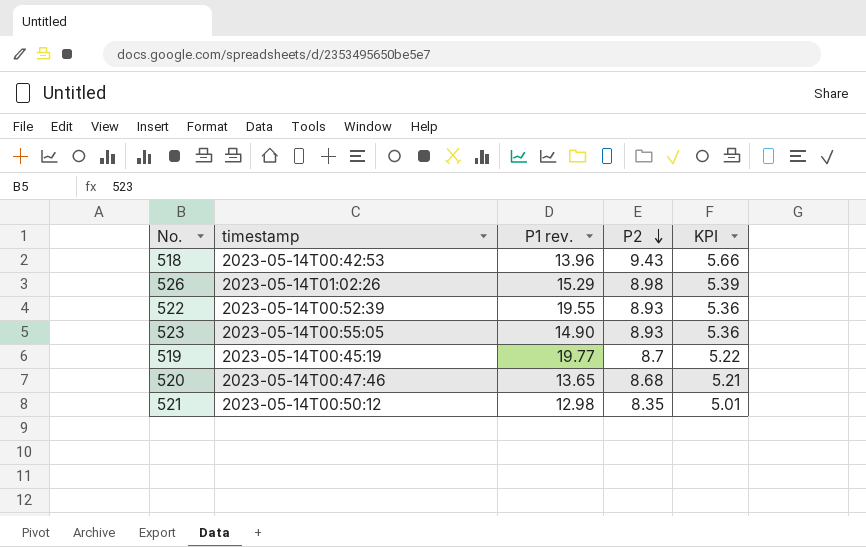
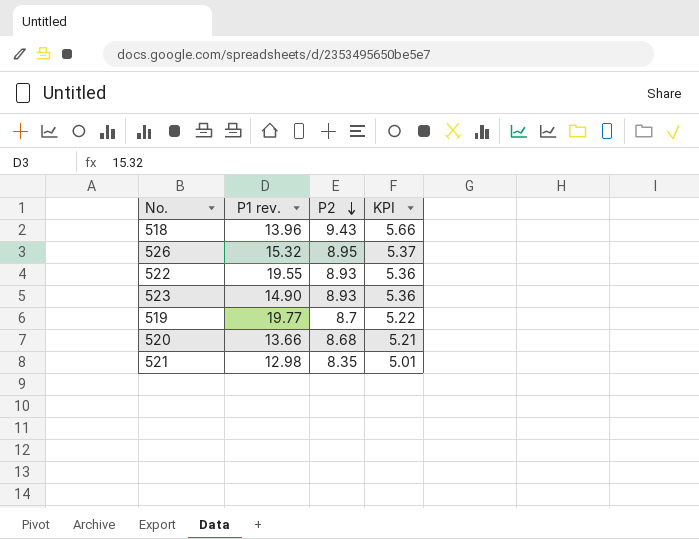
column timestamp | position: 2 -> none
526 | P1 rev.: 15.29 -> 15.32
526 | P2: 8.98 -> 8.95
526 | KPI: 5.39 -> 5.37
520 | P1 rev.: 13.65 -> 13.66

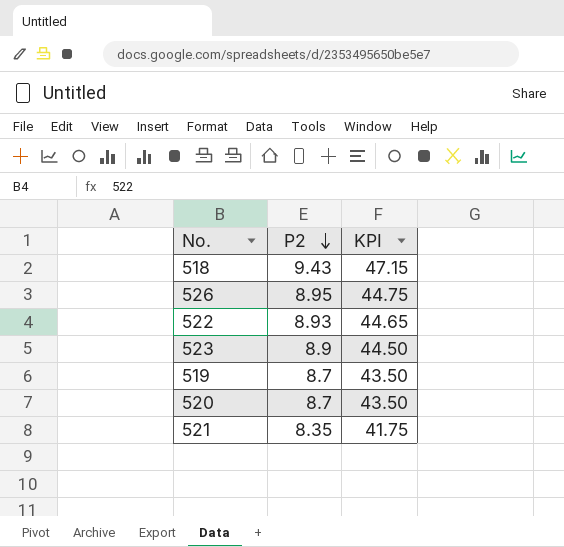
column P1 rev. | position: 2 -> none
column KPI | formula: [P2] * 0.6 -> [P2] * 5
523 | P2: 8.93 -> 8.9
520 | P2: 8.68 -> 8.7

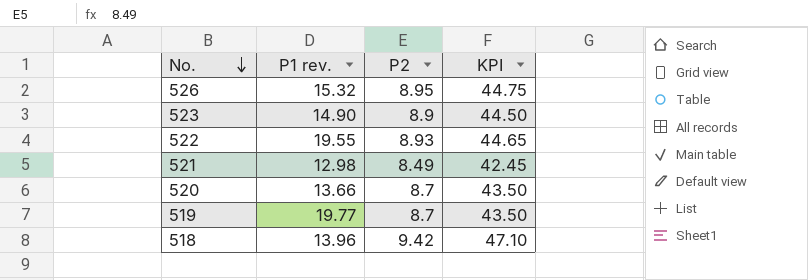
row order: P2 descending -> No. descending
column P1 rev. | position: none -> 2
521 | P2: 8.35 -> 8.49
521 | KPI: 41.75 -> 42.45
518 | P2: 9.43 -> 9.42
518 | KPI: 47.15 -> 47.10

